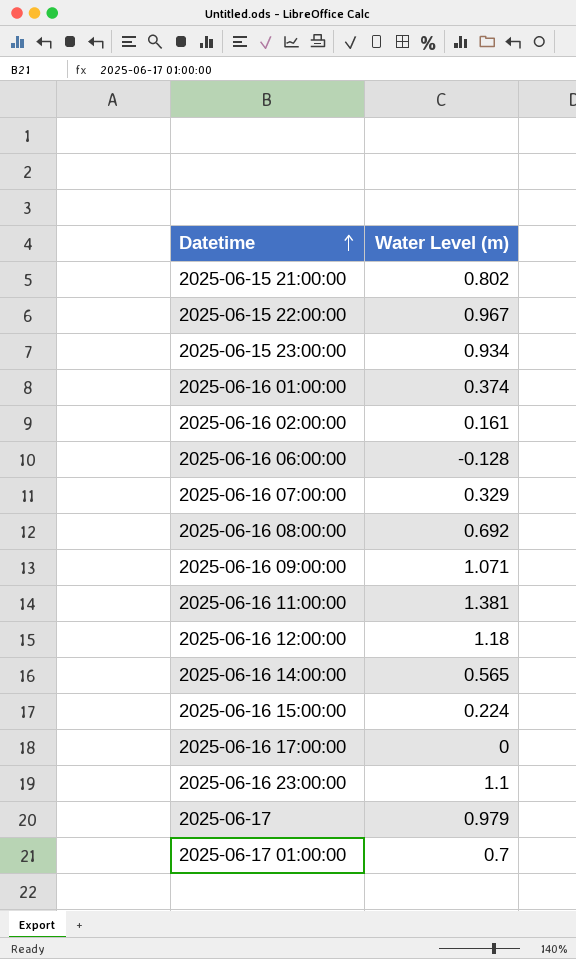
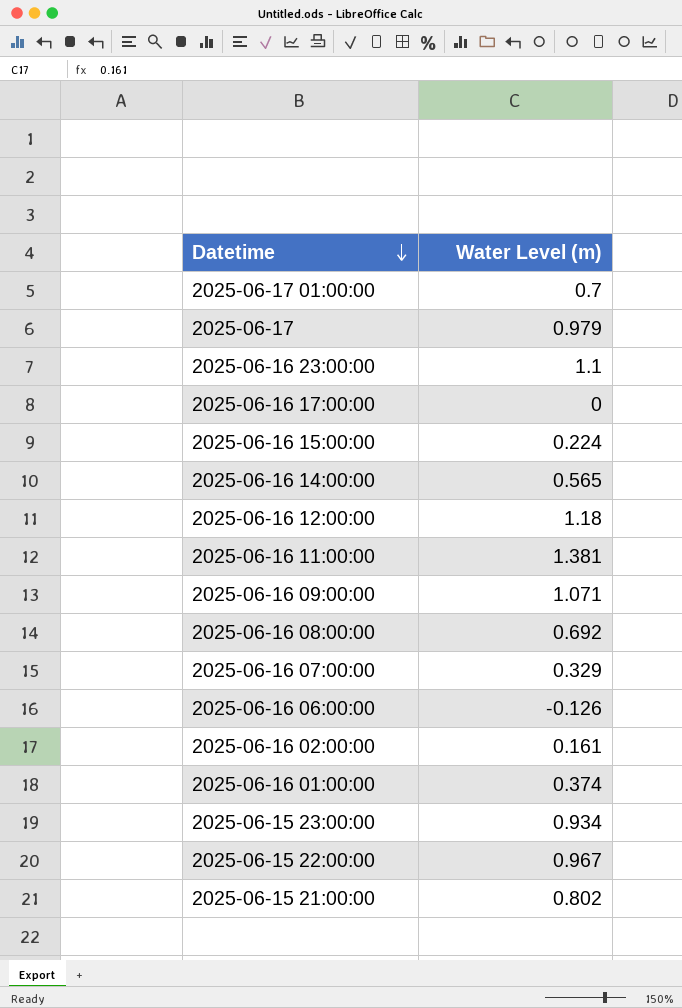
row order: Datetime ascending -> Datetime descending
2025-06-16 06:00:00 | Water Level (m): -0.128 -> -0.126

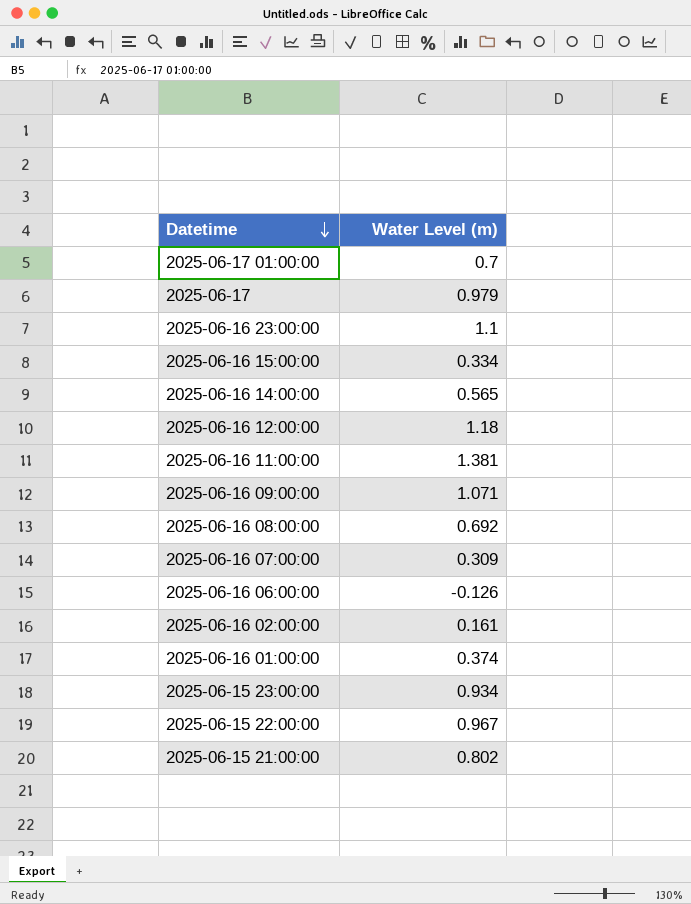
row 2025-06-16 17:00:00: 0 -> none
2025-06-16 15:00:00 | Water Level (m): 0.224 -> 0.334
2025-06-16 07:00:00 | Water Level (m): 0.329 -> 0.309

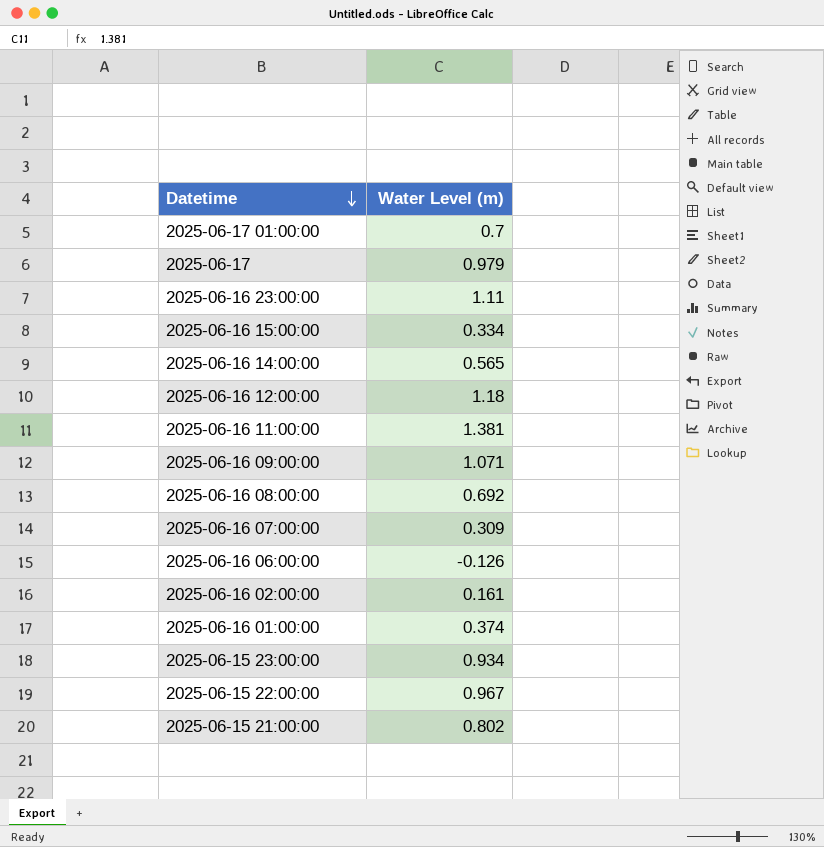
2025-06-16 23:00:00 | Water Level (m): 1.1 -> 1.11

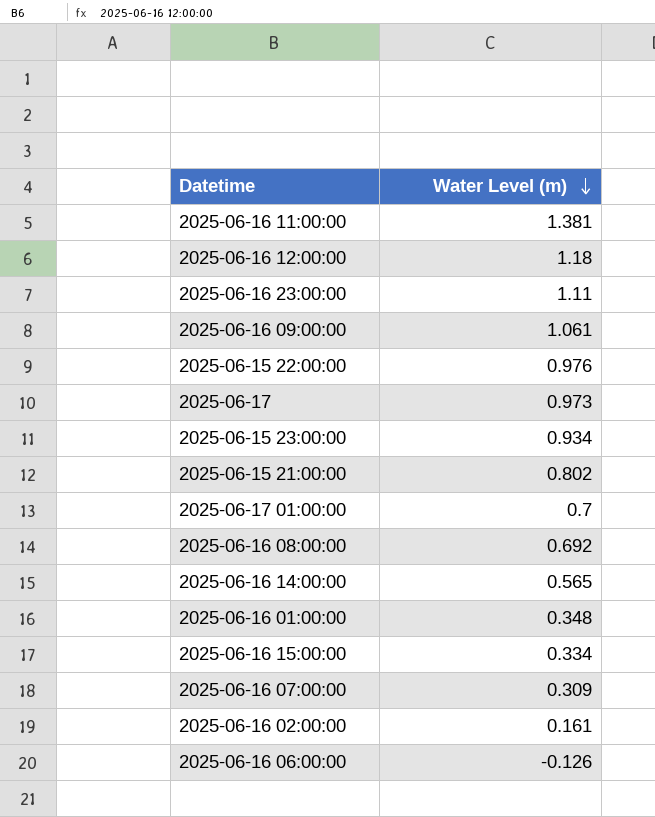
row order: Datetime descending -> Water Level (m) descending
2025-06-16 09:00:00 | Water Level (m): 1.071 -> 1.061
2025-06-15 22:00:00 | Water Level (m): 0.967 -> 0.976
2025-06-17 | Water Level (m): 0.979 -> 0.973
2025-06-16 01:00:00 | Water Level (m): 0.374 -> 0.348

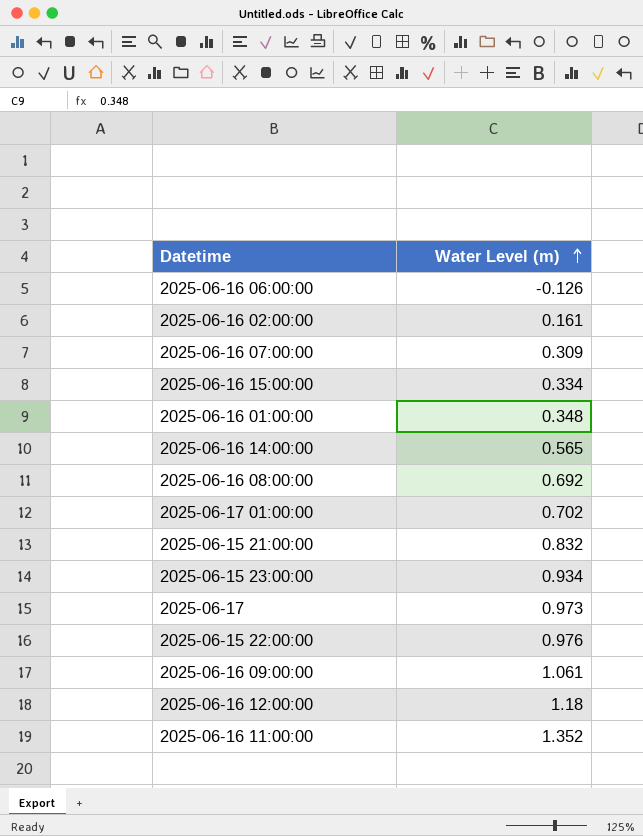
row order: Water Level (m) descending -> Water Level (m) ascending
row 2025-06-16 23:00:00: 1.11 -> none
2025-06-17 01:00:00 | Water Level (m): 0.7 -> 0.702
2025-06-15 21:00:00 | Water Level (m): 0.802 -> 0.832
2025-06-16 11:00:00 | Water Level (m): 1.381 -> 1.352

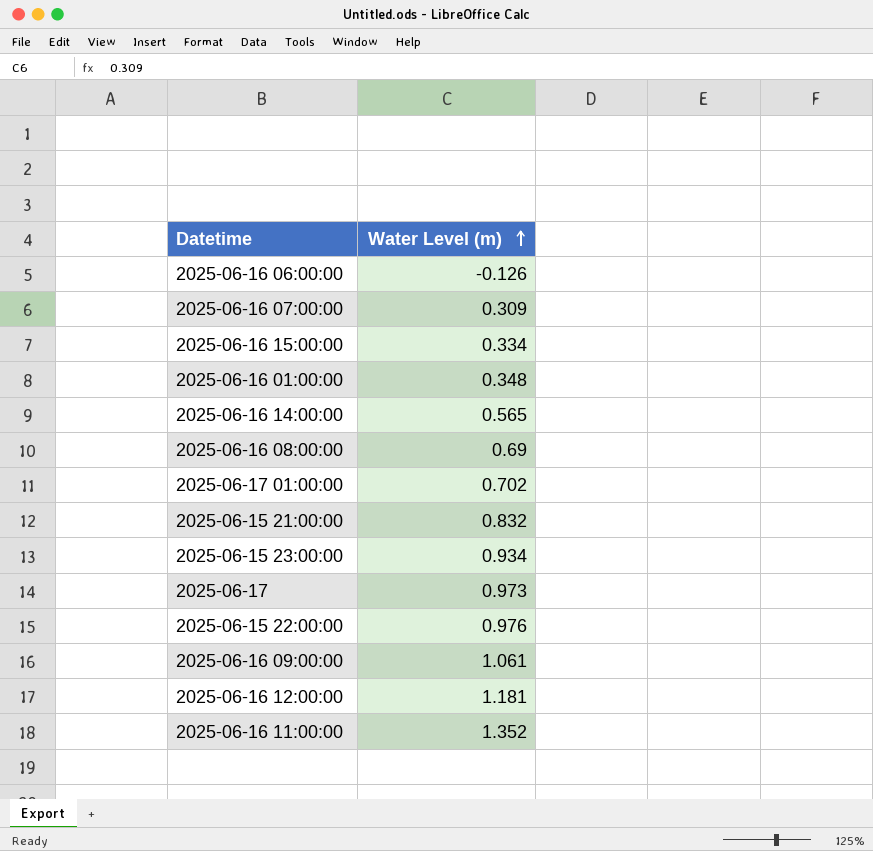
row 2025-06-16 02:00:00: 0.161 -> none
2025-06-16 08:00:00 | Water Level (m): 0.692 -> 0.69
2025-06-16 12:00:00 | Water Level (m): 1.18 -> 1.181

